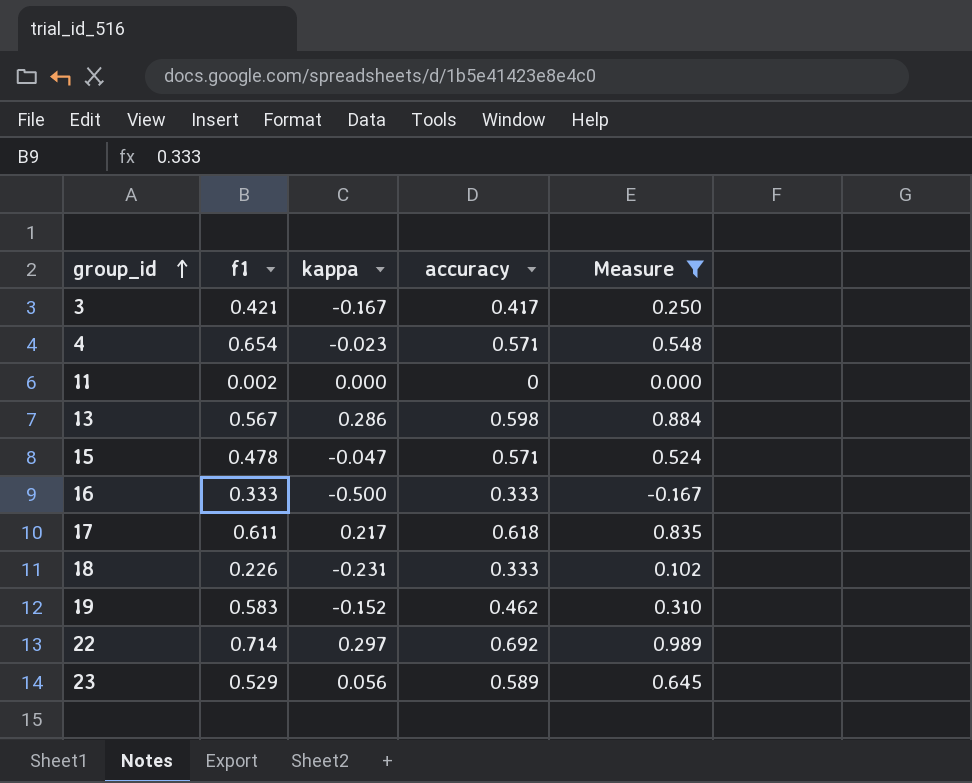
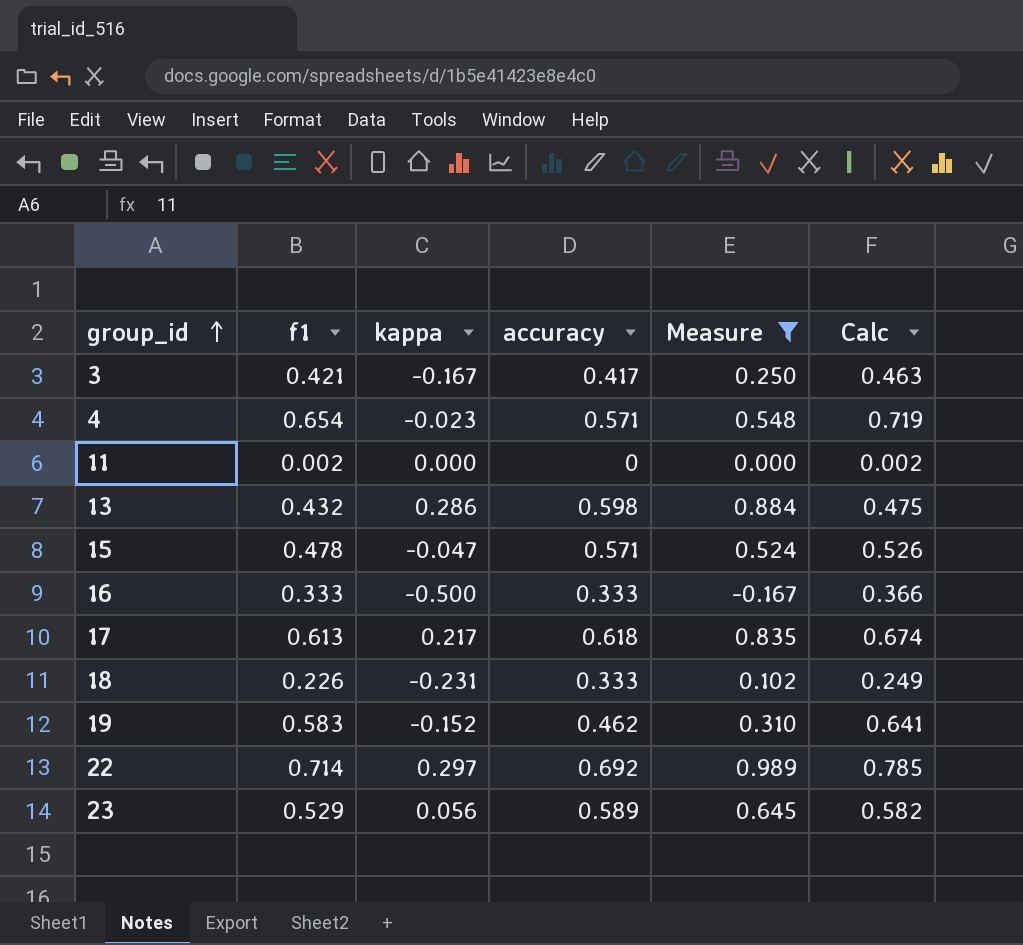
column Calc | formula: none -> [f1] * 1.1
13 | f1: 0.567 -> 0.432
17 | f1: 0.611 -> 0.613

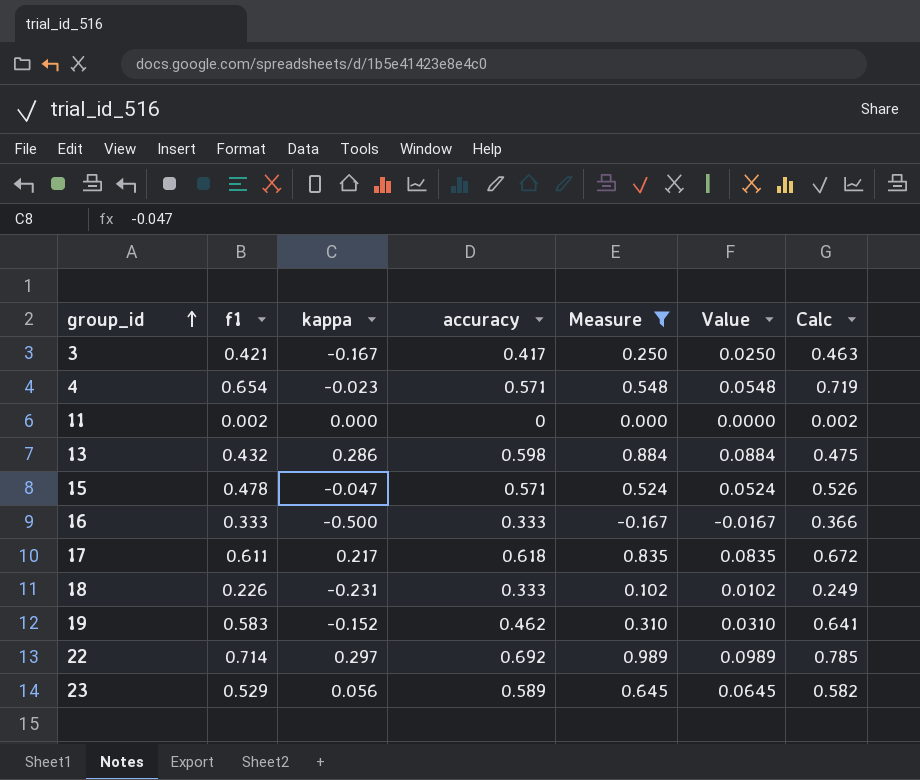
column Value | formula: none -> [Measure] * 0.1
17 | f1: 0.613 -> 0.611
17 | Calc: 0.674 -> 0.672

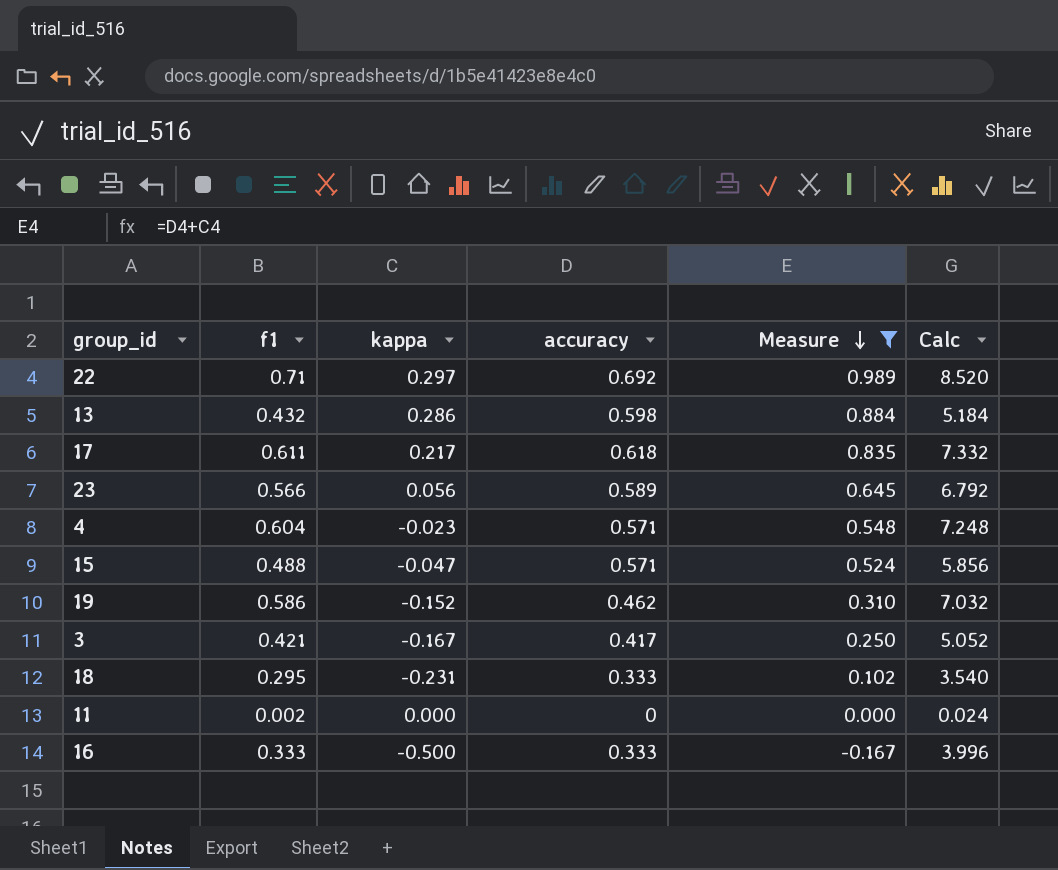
row order: group_id ascending -> Measure descending
column Value | formula: [Measure] * 0.1 -> none
column Calc | formula: [f1] * 1.1 -> [f1] * 12
22 | f1: 0.714 -> 0.71
23 | f1: 0.529 -> 0.566
4 | f1: 0.654 -> 0.604
15 | f1: 0.478 -> 0.488
19 | f1: 0.583 -> 0.586
18 | f1: 0.226 -> 0.295

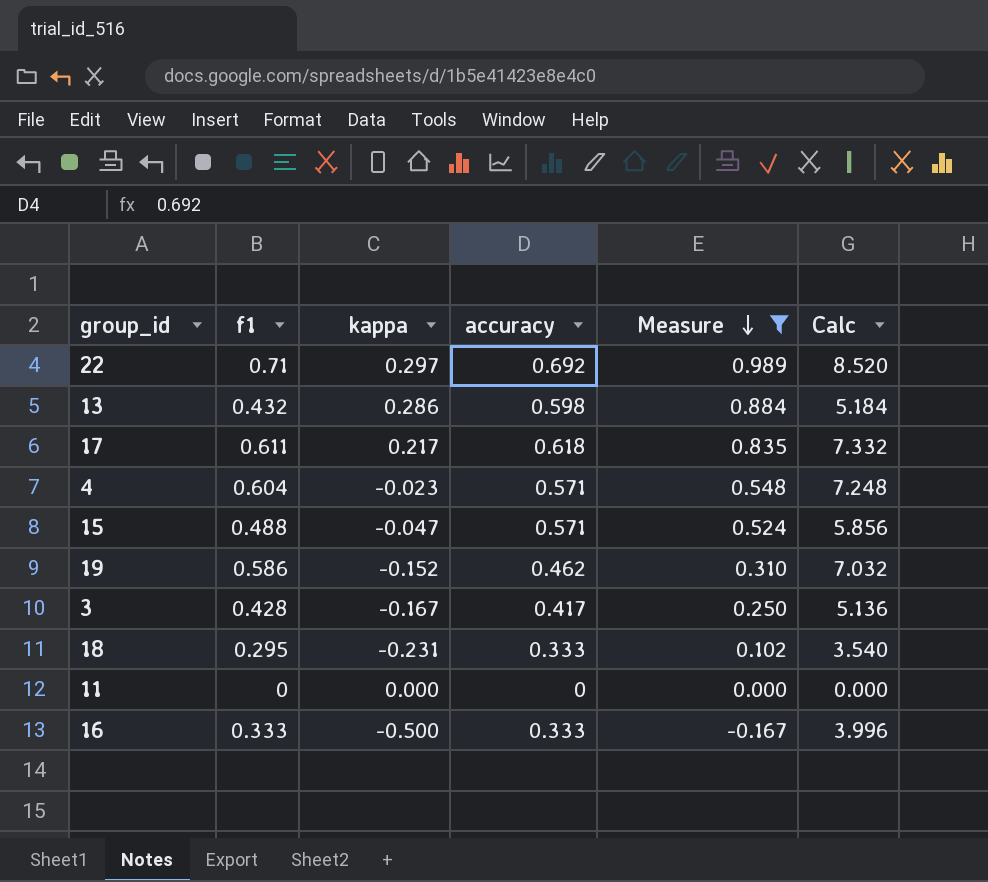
row 23: 0.566 | 0.056 | 0.589 | 0.645 | 6.792 -> none
3 | f1: 0.421 -> 0.428
3 | Calc: 5.052 -> 5.136
11 | f1: 0.002 -> 0
11 | Calc: 0.024 -> 0.000

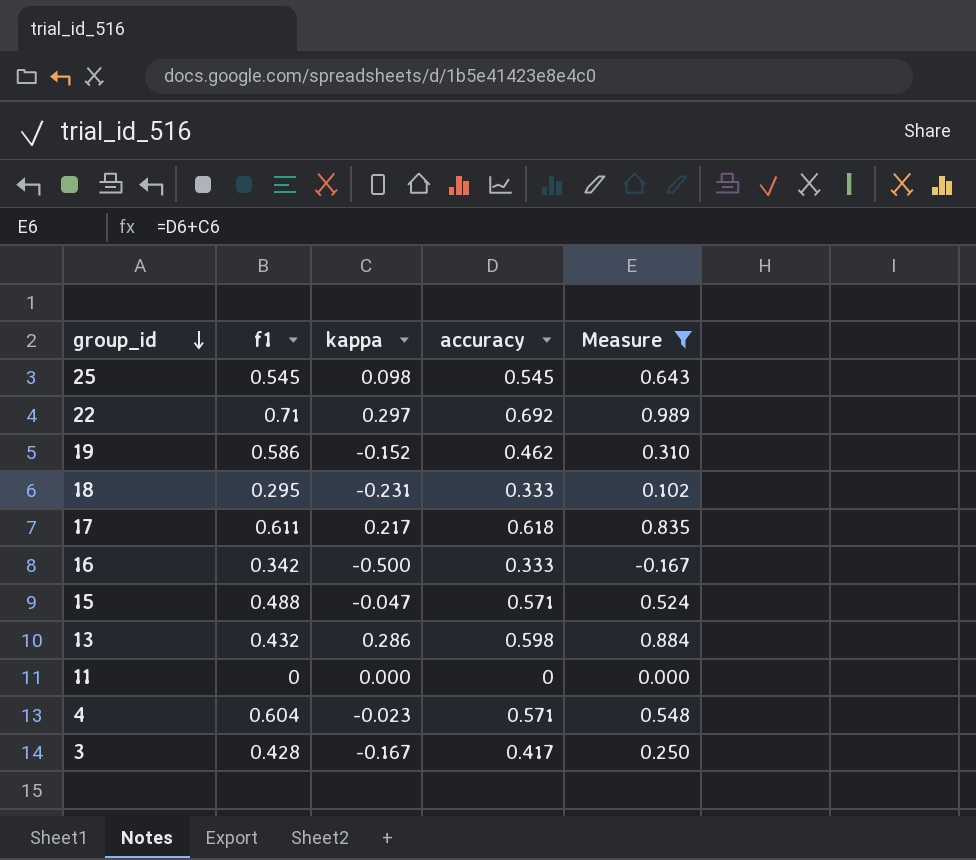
row order: Measure descending -> group_id descending
column Calc | formula: [f1] * 12 -> none
row 25: none -> 0.545 | 0.098 | 0.545 | 0.643
16 | f1: 0.333 -> 0.342

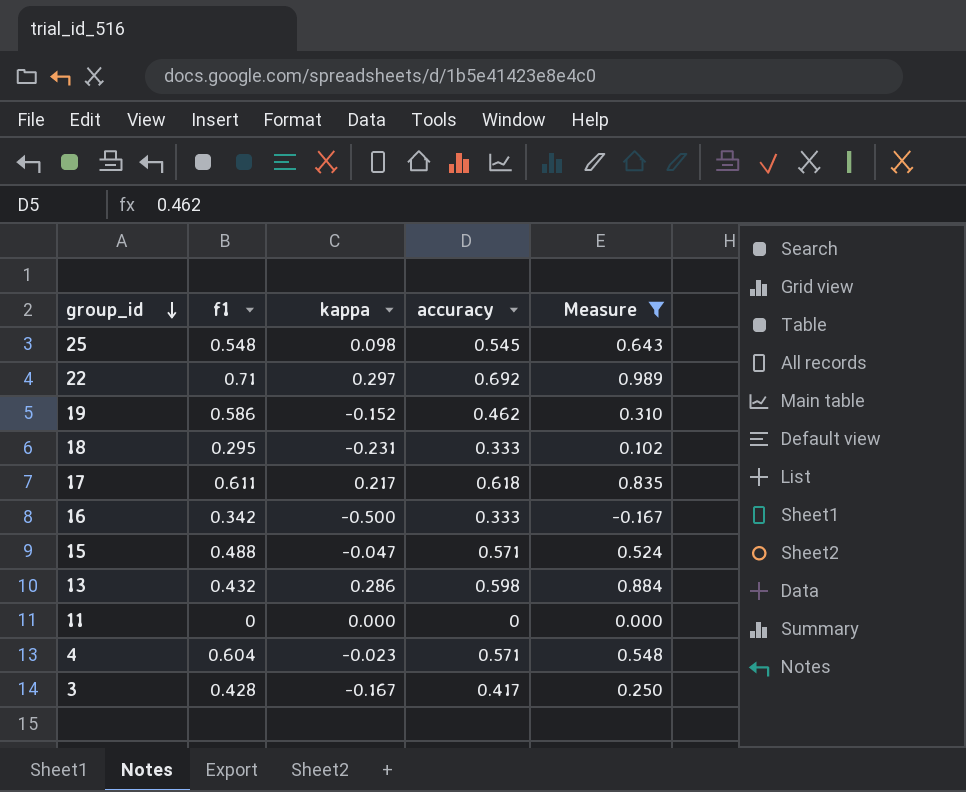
25 | f1: 0.545 -> 0.548

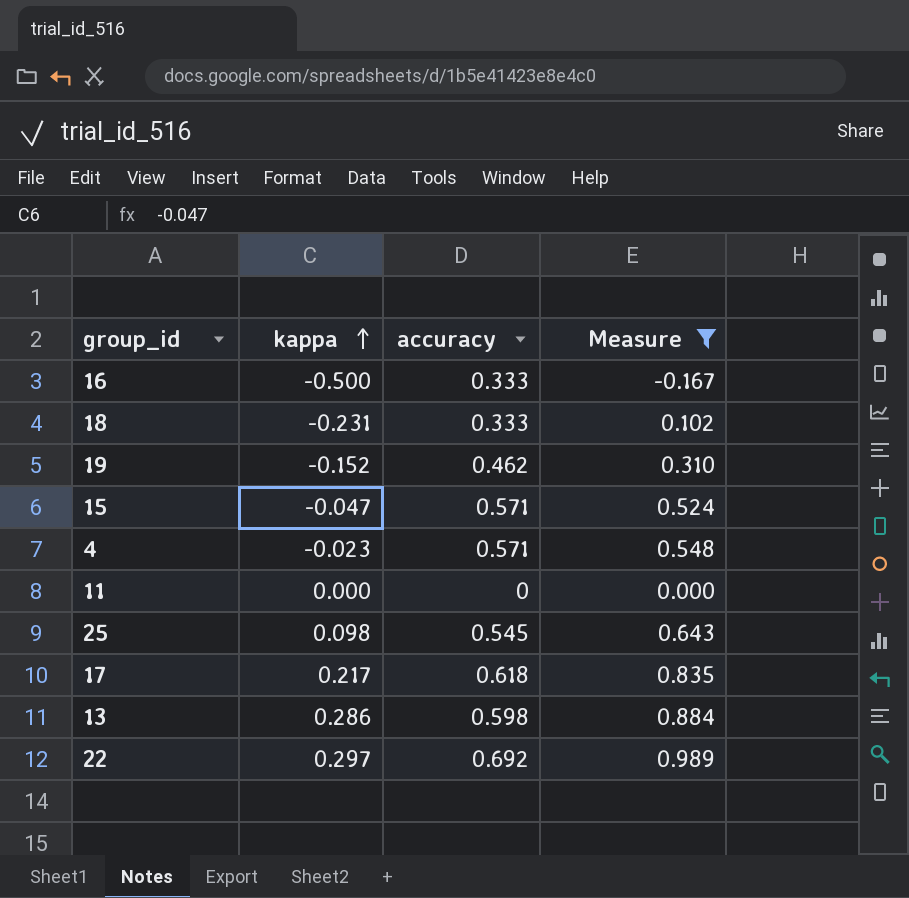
row order: group_id descending -> kappa ascending
column f1 | position: 2 -> none
row 3: 0.428 | -0.167 | 0.417 | 0.250 -> none

